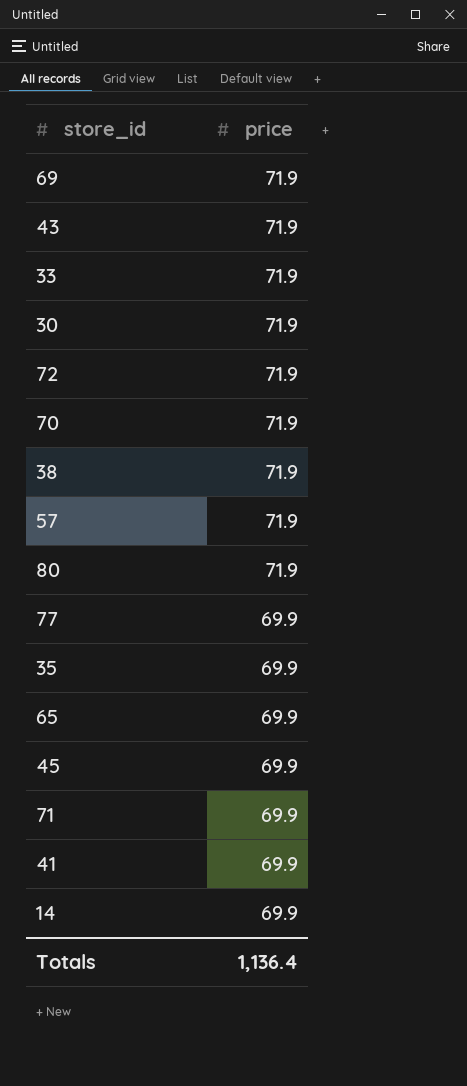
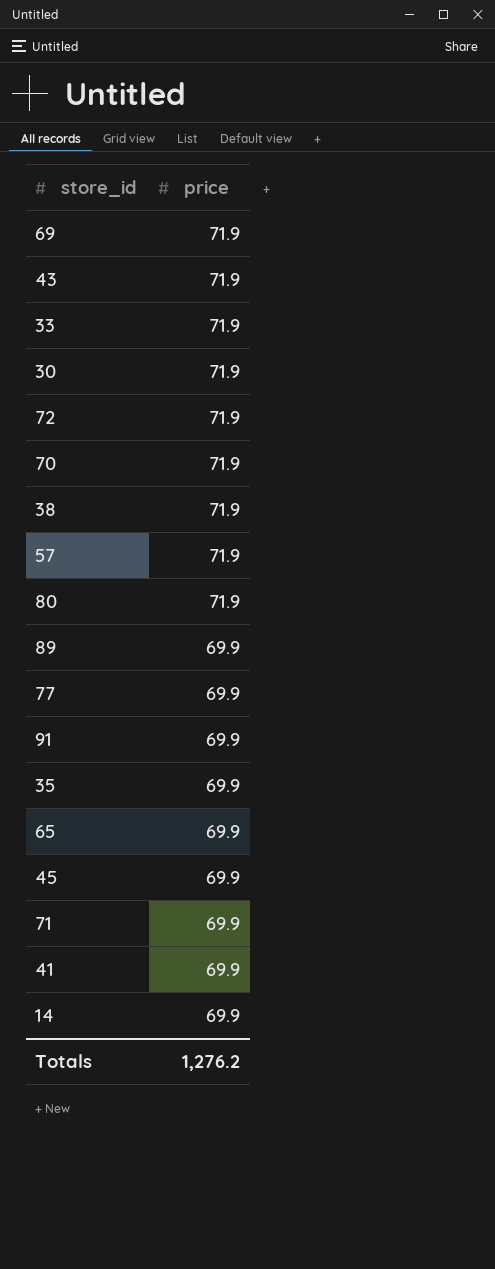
row 89: none -> 69.9
row 91: none -> 69.9
Totals | price: 1,136.4 -> 1,276.2

